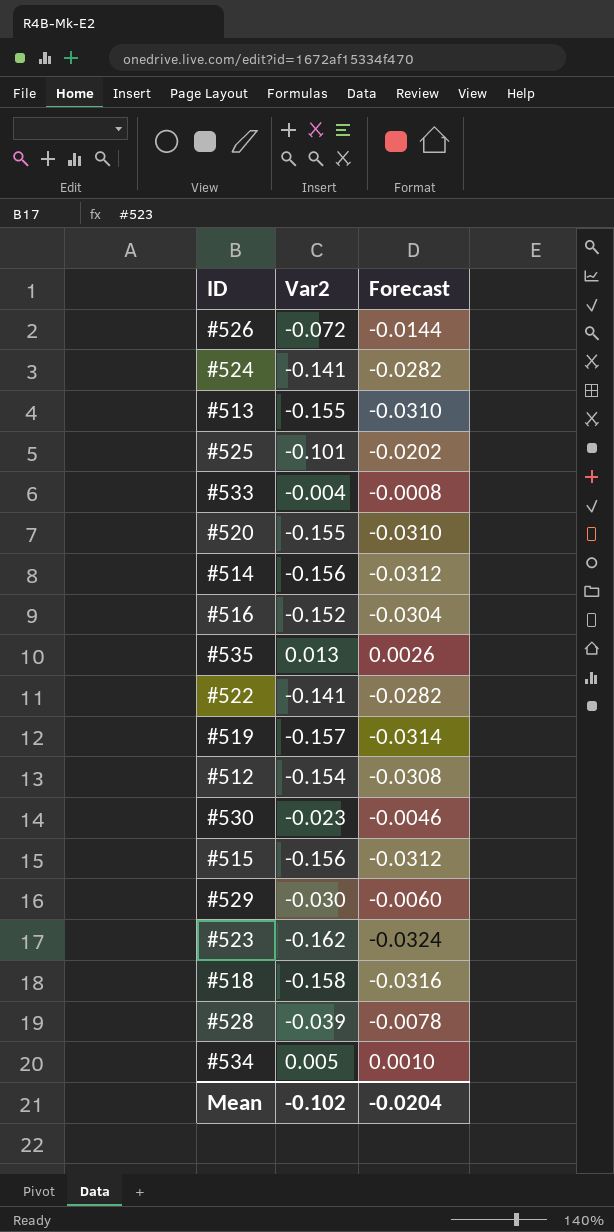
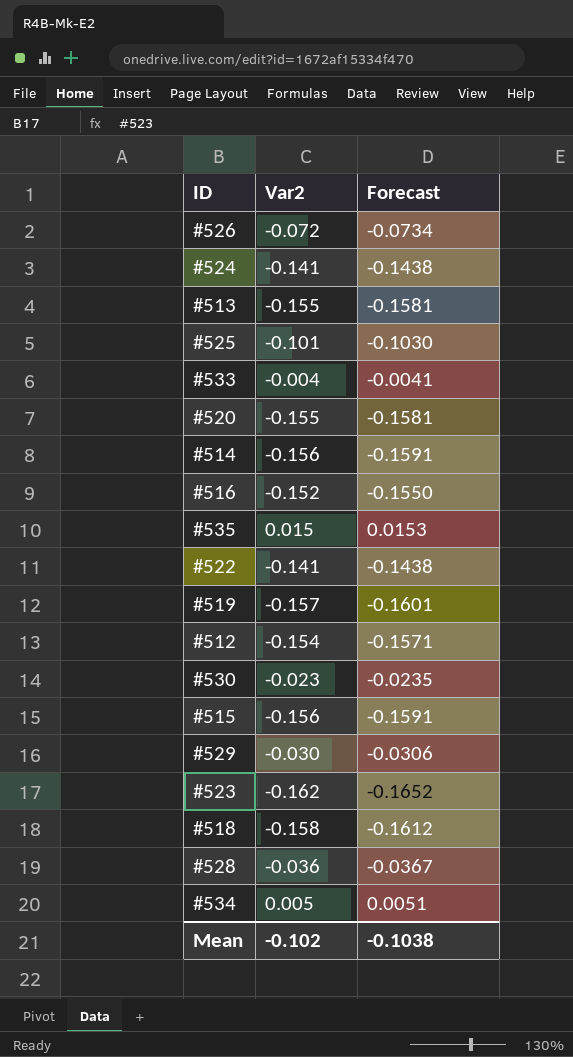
column Forecast | formula: [Var2] * 0.2 -> [Var2] * 1.02
#535 | Var2: 0.013 -> 0.015
#528 | Var2: -0.039 -> -0.036
Mean | Forecast: -0.0204 -> -0.1038

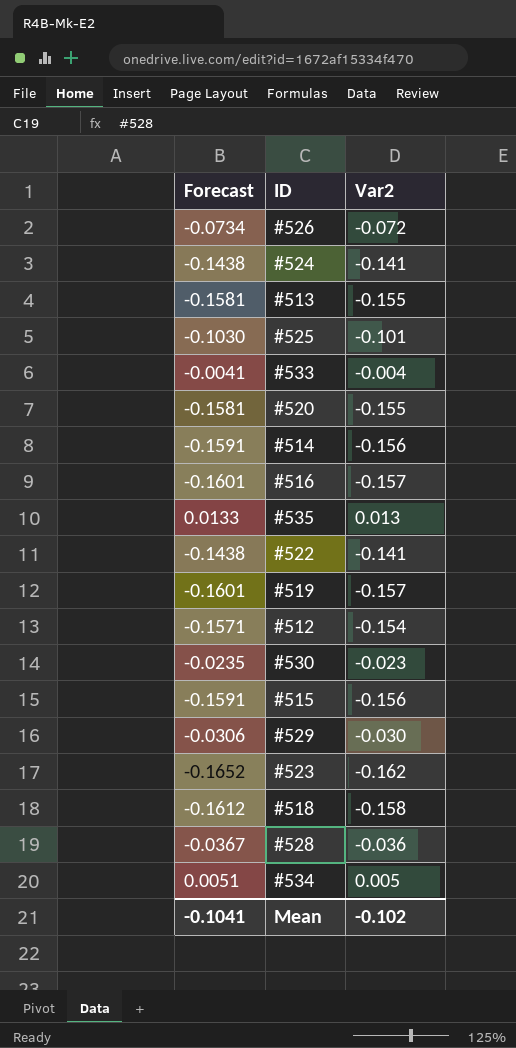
column Forecast | position: 3 -> 1
#516 | Forecast: -0.1550 -> -0.1601
#516 | Var2: -0.152 -> -0.157
#535 | Forecast: 0.0153 -> 0.0133
#535 | Var2: 0.015 -> 0.013
Mean | Forecast: -0.1038 -> -0.1041

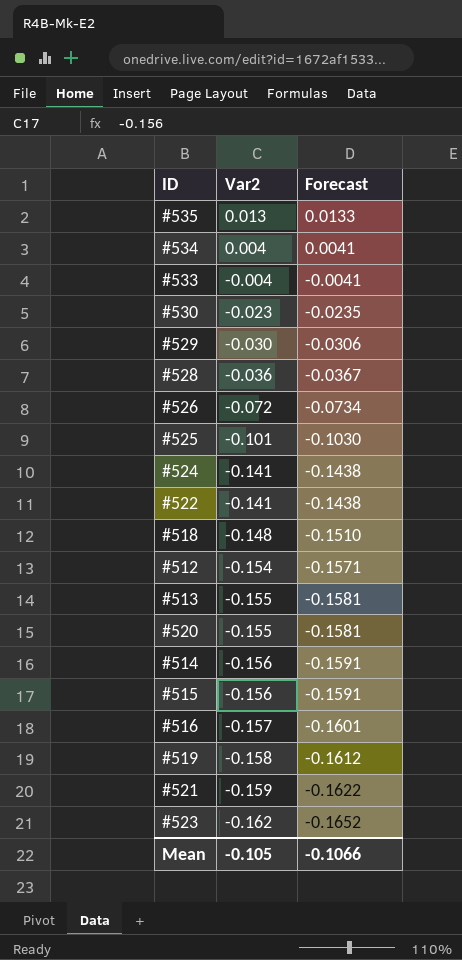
row order: none -> Var2 descending
column Forecast | position: 1 -> 3
#534 | Var2: 0.005 -> 0.004
#534 | Forecast: 0.0051 -> 0.0041
#518 | Var2: -0.158 -> -0.148
#518 | Forecast: -0.1612 -> -0.1510
#519 | Var2: -0.157 -> -0.158
#519 | Forecast: -0.1601 -> -0.1612
row #521: none -> -0.159 | -0.1622
Mean | Var2: -0.102 -> -0.105
Mean | Forecast: -0.1041 -> -0.1066

